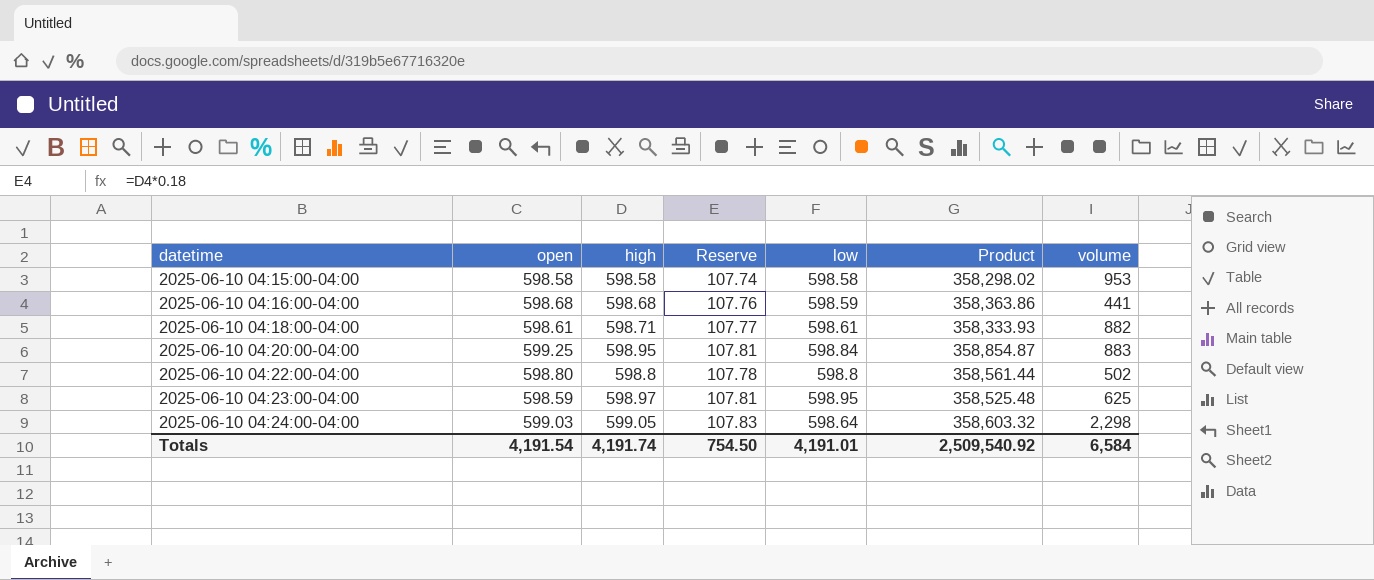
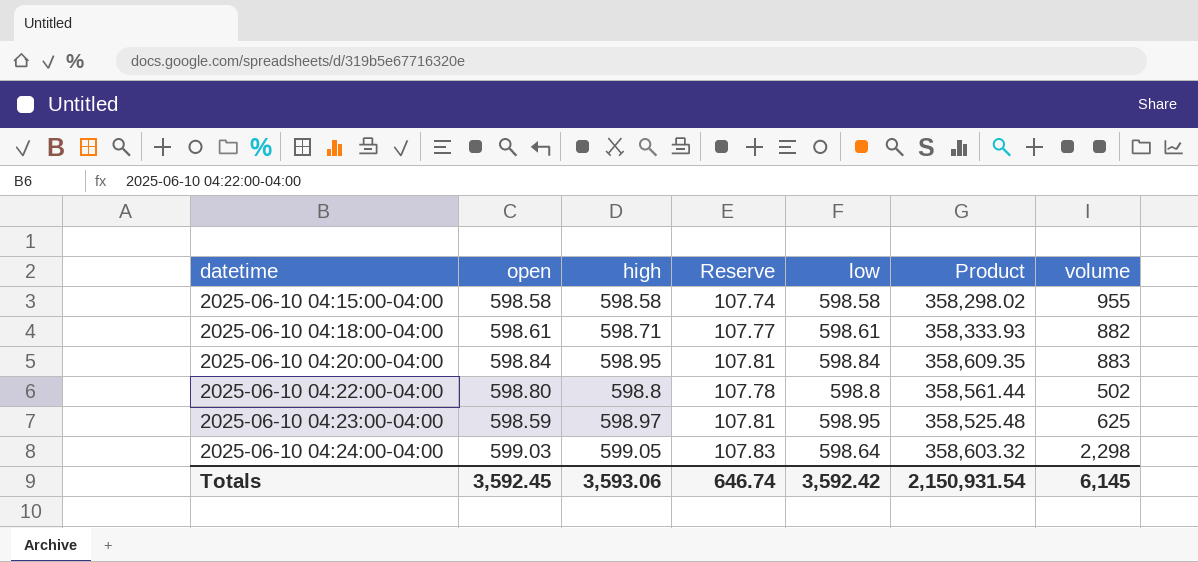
row 2025-06-10 04:16:00-04:00: 598.68 | 598.68 | 107.76 | 598.59 | 358,363.86 | 441 -> none
2025-06-10 04:15:00-04:00 | volume: 953 -> 955
2025-06-10 04:20:00-04:00 | open: 599.25 -> 598.84
2025-06-10 04:20:00-04:00 | Product: 358,854.87 -> 358,609.35
Totals | open: 4,191.54 -> 3,592.45
Totals | high: 4,191.74 -> 3,593.06
Totals | Reserve: 754.50 -> 646.74
Totals | low: 4,191.01 -> 3,592.42
Totals | Product: 2,509,540.92 -> 2,150,931.54
Totals | volume: 6,584 -> 6,145

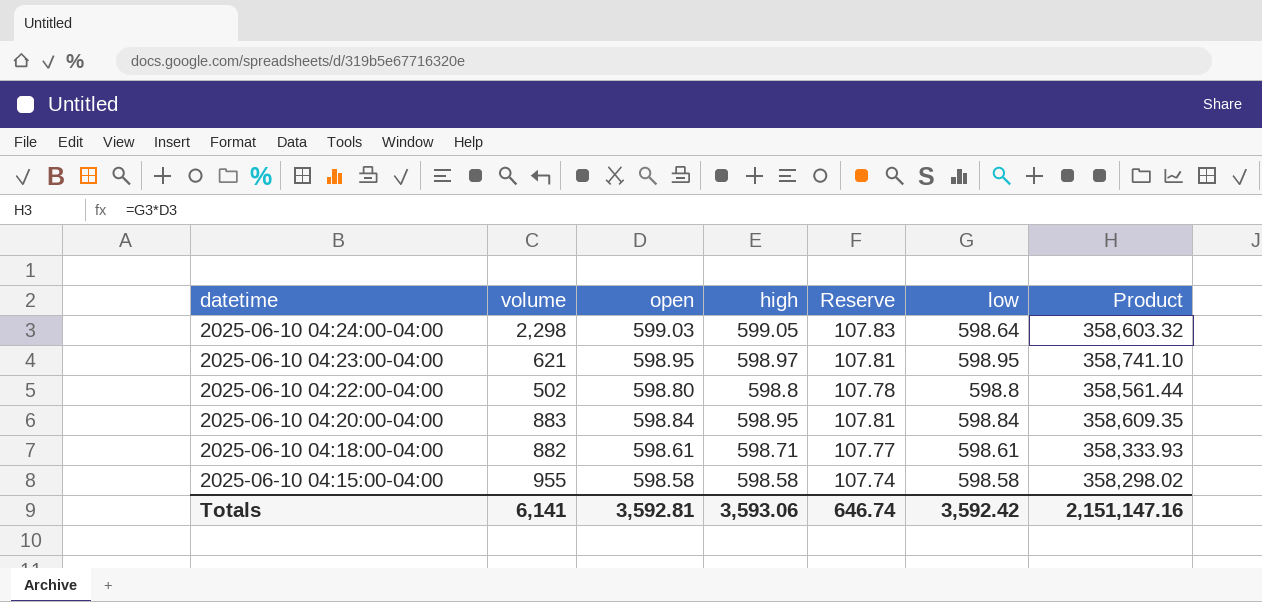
row order: datetime ascending -> datetime descending
column volume | position: 7 -> 2
2025-06-10 04:23:00-04:00 | volume: 625 -> 621
2025-06-10 04:23:00-04:00 | open: 598.59 -> 598.95
2025-06-10 04:23:00-04:00 | Product: 358,525.48 -> 358,741.10
Totals | volume: 6,145 -> 6,141
Totals | open: 3,592.45 -> 3,592.81
Totals | Product: 2,150,931.54 -> 2,151,147.16

